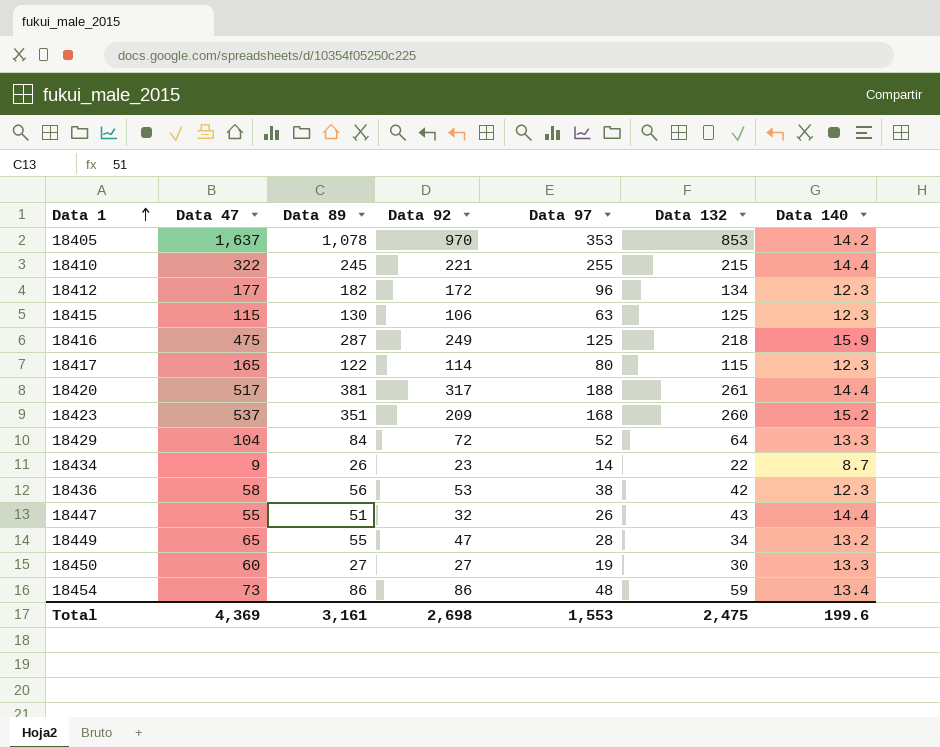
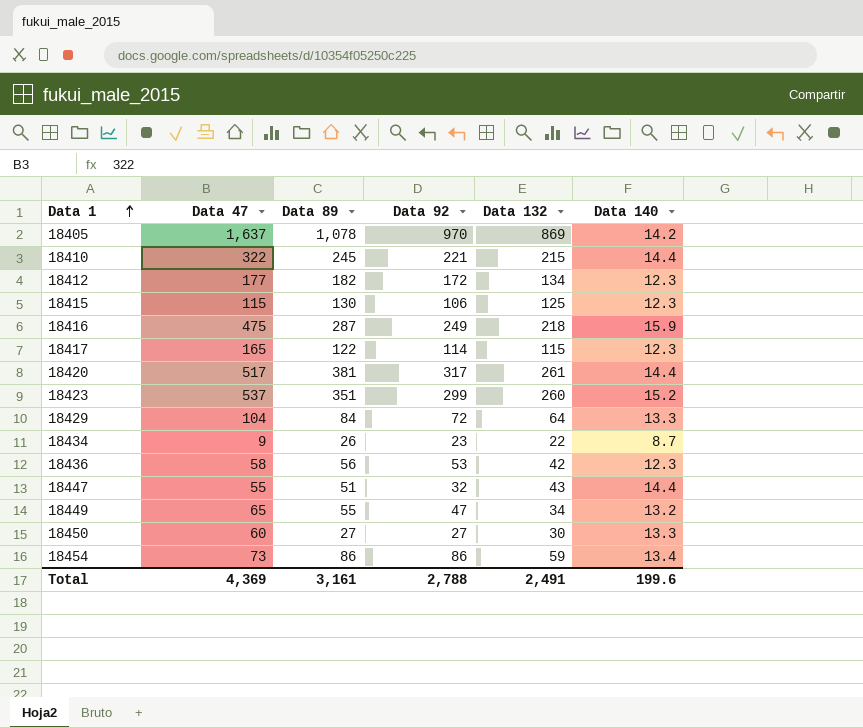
column Data 97 | position: 5 -> none
18405 | Data 132: 853 -> 869
18423 | Data 92: 209 -> 299
Total | Data 92: 2,698 -> 2,788
Total | Data 132: 2,475 -> 2,491

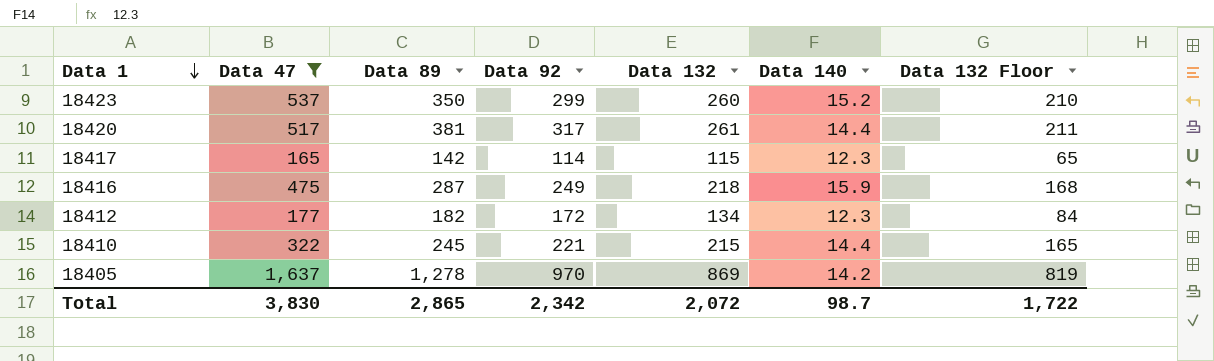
filter: none -> Data 47 >= 165
row order: Data 1 ascending -> Data 1 descending
column Data 132 Floor | formula: none -> [Data 132] - 50
18423 | Data 89: 351 -> 350
18417 | Data 89: 122 -> 142
18405 | Data 89: 1,078 -> 1,278
Total | Data 47: 4,369 -> 3,830
Total | Data 89: 3,161 -> 2,865
Total | Data 92: 2,788 -> 2,342
Total | Data 132: 2,491 -> 2,072
Total | Data 140: 199.6 -> 98.7

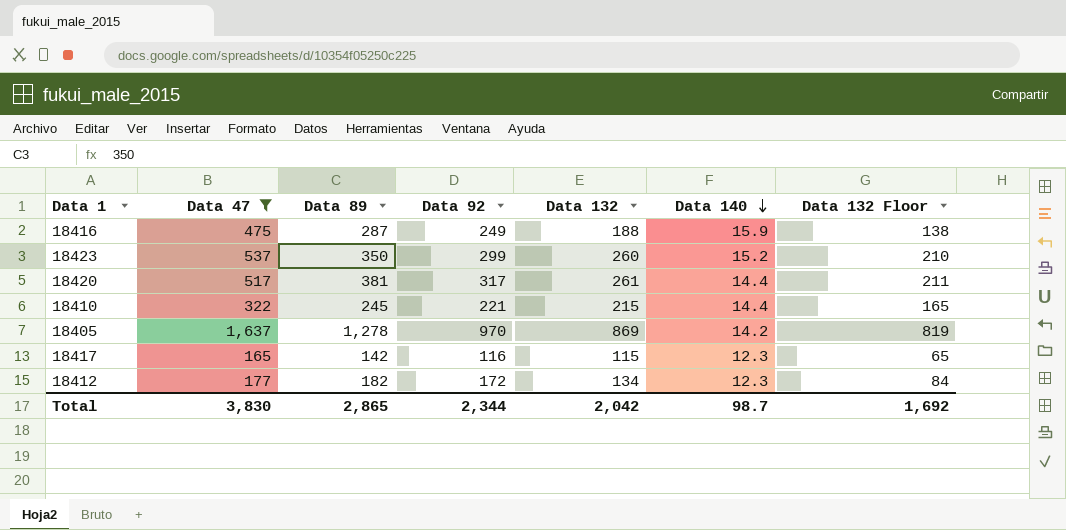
row order: Data 1 descending -> Data 140 descending
18416 | Data 132: 218 -> 188
18416 | Data 132 Floor: 168 -> 138
18417 | Data 92: 114 -> 116
Total | Data 92: 2,342 -> 2,344
Total | Data 132: 2,072 -> 2,042
Total | Data 132 Floor: 1,722 -> 1,692

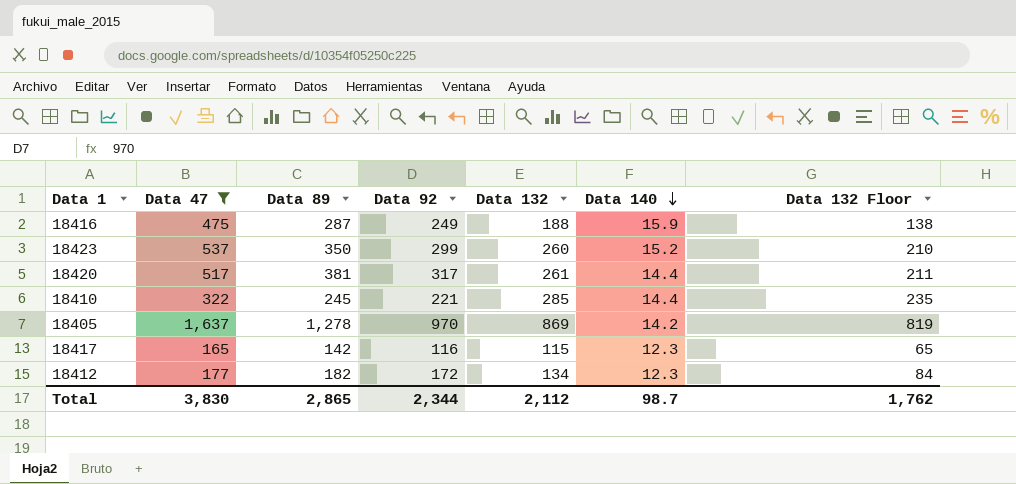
18410 | Data 132: 215 -> 285
18410 | Data 132 Floor: 165 -> 235
Total | Data 132: 2,042 -> 2,112
Total | Data 132 Floor: 1,692 -> 1,762

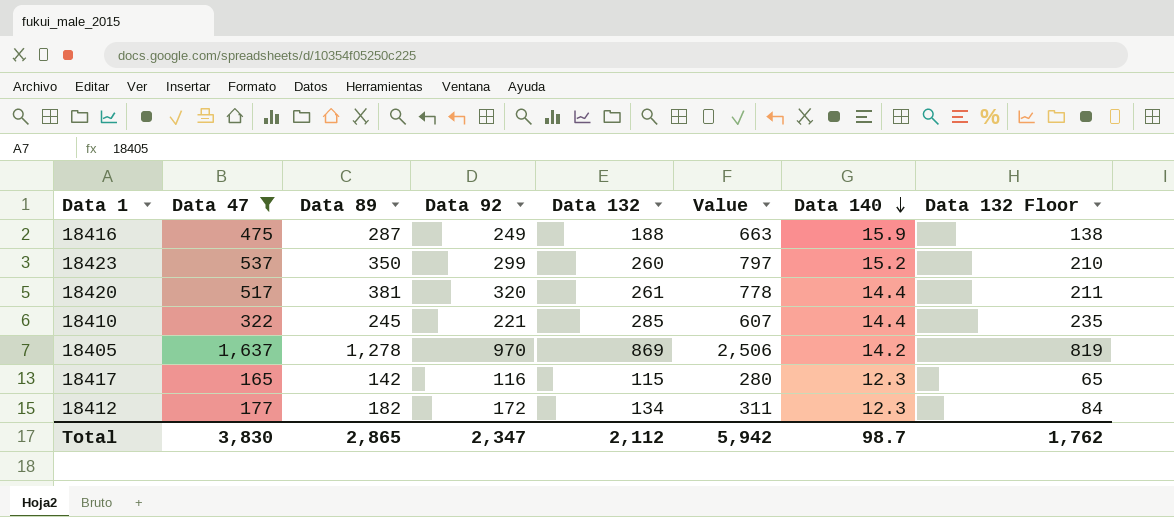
column Value | formula: none -> [Data 47] + [Data 132]
18420 | Data 92: 317 -> 320
Total | Data 92: 2,344 -> 2,347

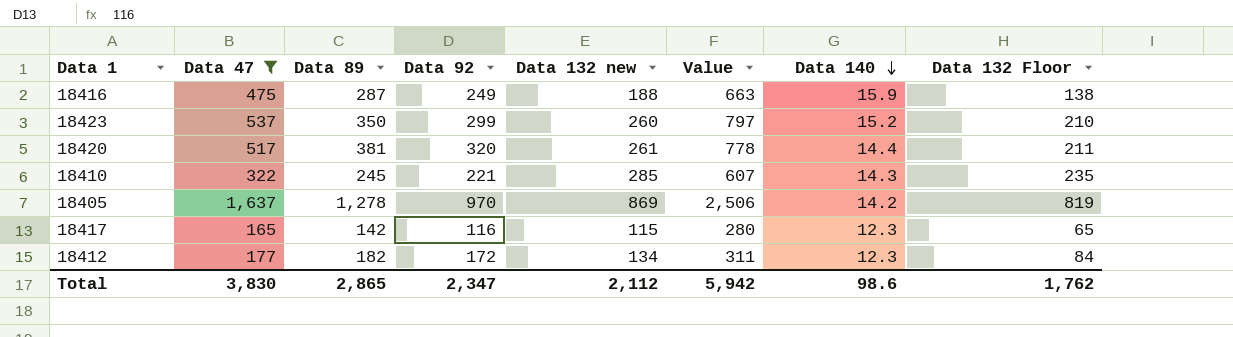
column name: Data 132 -> Data 132 new
18410 | Data 140: 14.4 -> 14.3
Total | Data 140: 98.7 -> 98.6

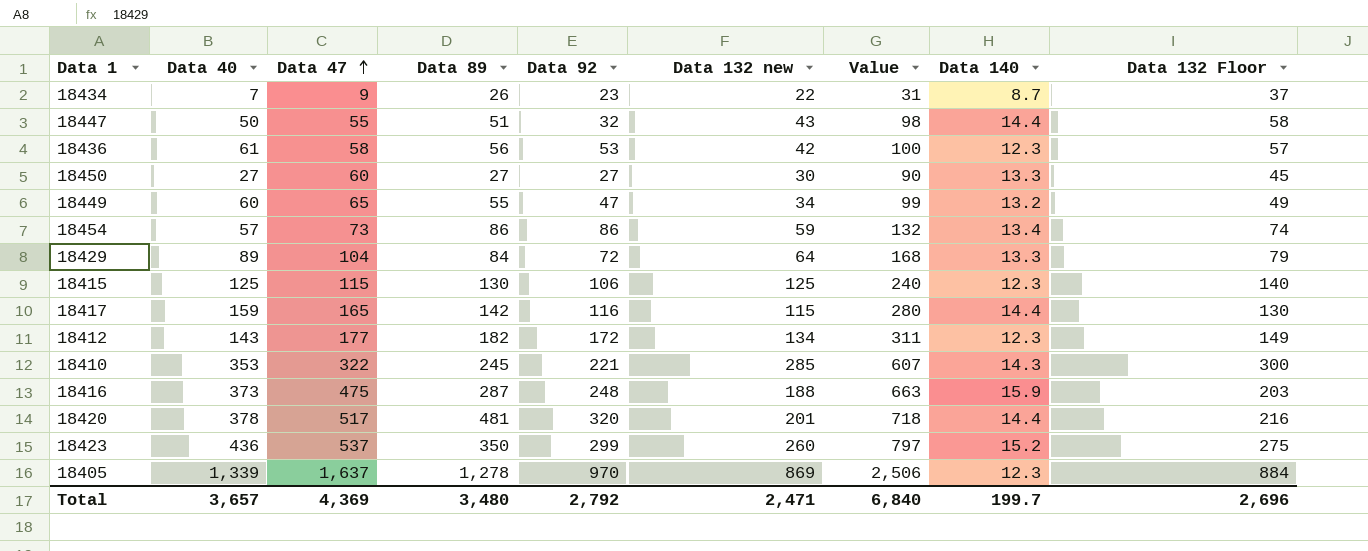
filter: Data 47 >= 165 -> none
row order: Data 140 descending -> Data 47 ascending
column Data 40 | position: none -> 2
column Data 132 Floor | formula: [Data 132 new] - 50 -> [Data 132 new] + 15
18417 | Data 140: 12.3 -> 14.4
18416 | Data 92: 249 -> 248
18420 | Data 89: 381 -> 481
18420 | Data 132 new: 261 -> 201
18420 | Value: 778 -> 718
18405 | Data 140: 14.2 -> 12.3
Total | Data 47: 3,830 -> 4,369
Total | Data 89: 2,865 -> 3,480
Total | Data 92: 2,347 -> 2,792
Total | Data 132 new: 2,112 -> 2,471
Total | Value: 5,942 -> 6,840
Total | Data 140: 98.6 -> 199.7
Total | Data 132 Floor: 1,762 -> 2,696

